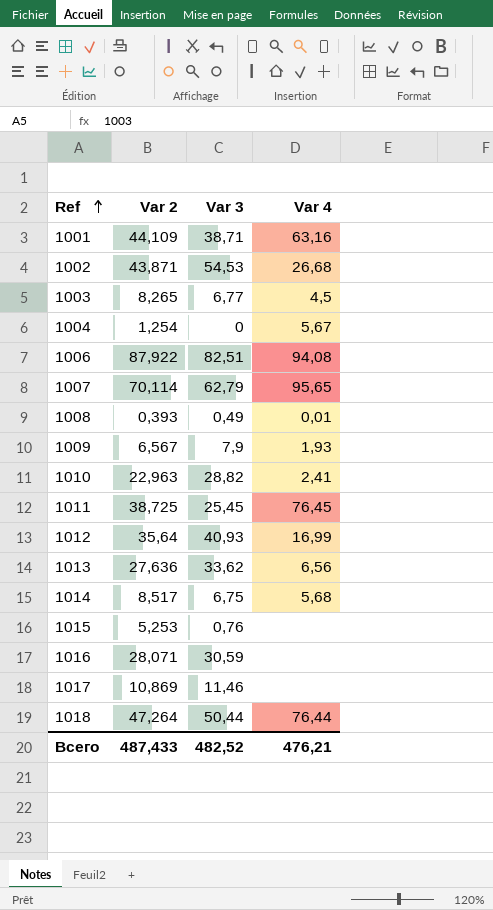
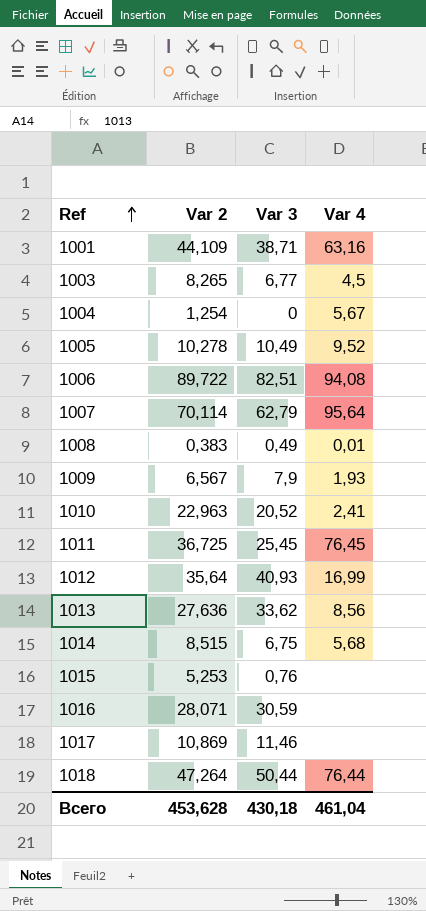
row 1002: 43,871 | 54,53 | 26,68 -> none
row 1005: none -> 10,278 | 10,49 | 9,52
1006 | Var 2: 87,922 -> 89,722
1007 | Var 4: 95,65 -> 95,64
1008 | Var 2: 0,393 -> 0,383
1010 | Var 3: 28,82 -> 20,52
1011 | Var 2: 38,725 -> 36,725
1013 | Var 4: 6,56 -> 8,56
1014 | Var 2: 8,517 -> 8,515
Всего | Var 2: 487,433 -> 453,628
Всего | Var 3: 482,52 -> 430,18
Всего | Var 4: 476,21 -> 461,04

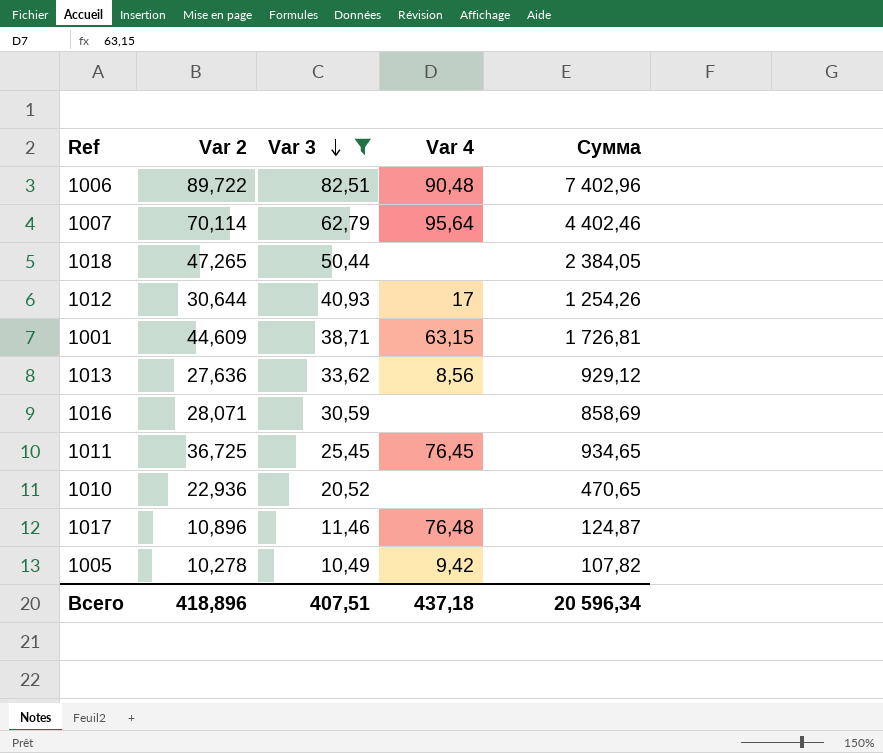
filter: none -> Var 3 >= 10,49
row order: Ref ascending -> Var 3 descending
column Сумма | formula: none -> [Var 2] * [Var 3]
1006 | Var 4: 94,08 -> 90,48
1018 | Var 2: 47,264 -> 47,265
1018 | Var 4: 76,44 -> none
1012 | Var 2: 35,64 -> 30,644
1012 | Var 4: 16,99 -> 17
1001 | Var 2: 44,109 -> 44,609
1001 | Var 4: 63,16 -> 63,15
1010 | Var 2: 22,963 -> 22,936
1010 | Var 4: 2,41 -> none
1017 | Var 2: 10,869 -> 10,896
1017 | Var 4: none -> 76,48
1005 | Var 4: 9,52 -> 9,42
Всего | Var 2: 453,628 -> 418,896
Всего | Var 3: 430,18 -> 407,51
Всего | Var 4: 461,04 -> 437,18

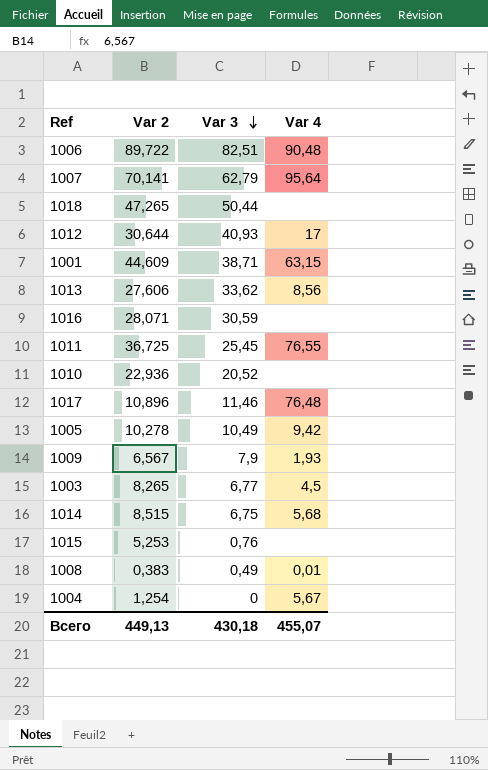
filter: Var 3 >= 10,49 -> none
column Сумма | formula: [Var 2] * [Var 3] -> none
1007 | Var 2: 70,114 -> 70,141
1013 | Var 2: 27,636 -> 27,606
1011 | Var 4: 76,45 -> 76,55
Всего | Var 2: 418,896 -> 449,13
Всего | Var 3: 407,51 -> 430,18
Всего | Var 4: 437,18 -> 455,07

